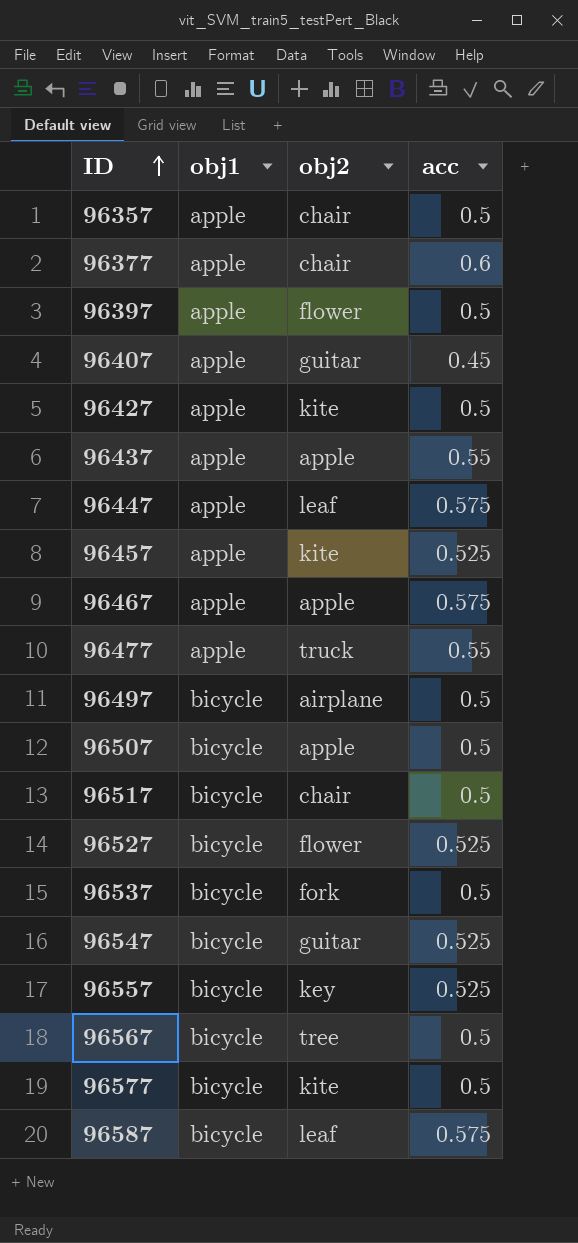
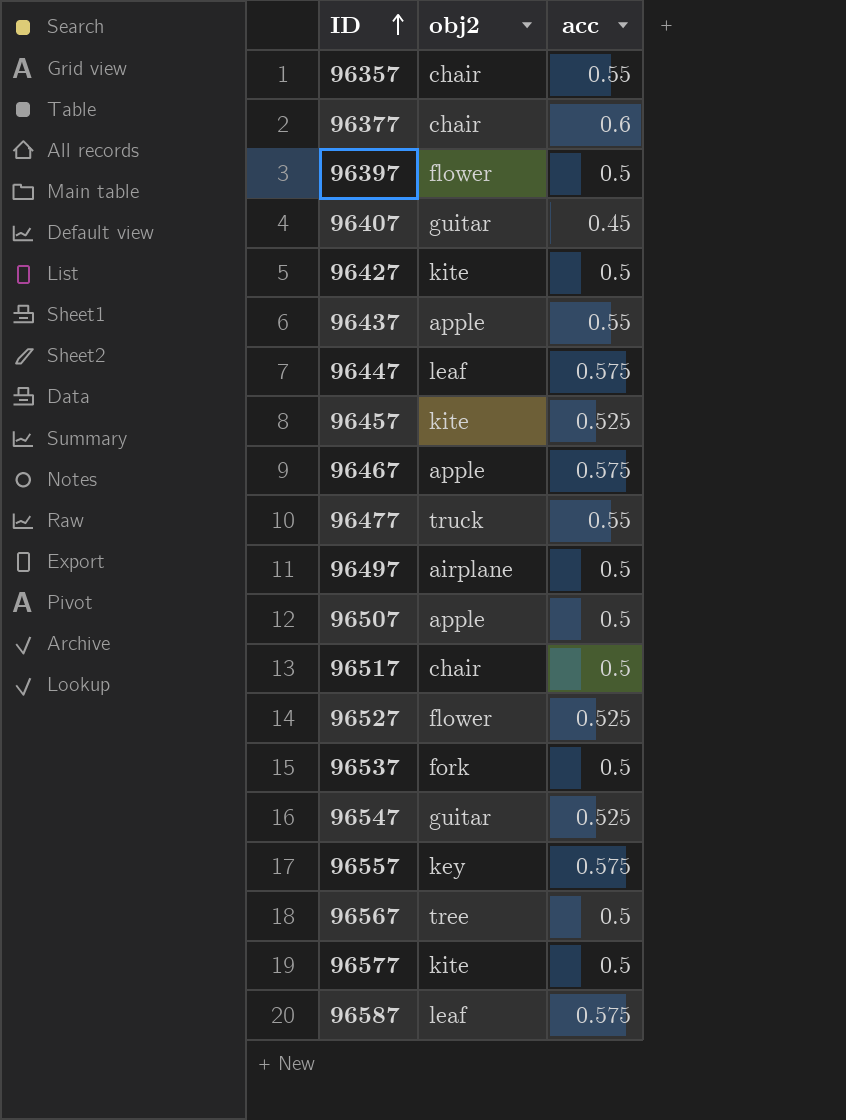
column obj1 | position: 2 -> none
96357 | acc: 0.5 -> 0.55
96557 | acc: 0.525 -> 0.575

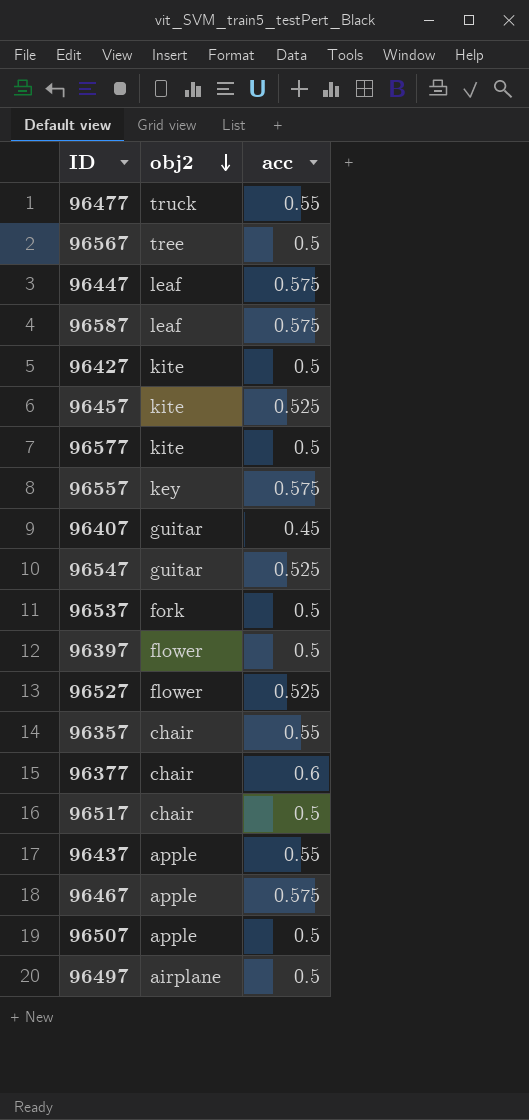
row order: ID ascending -> obj2 descending

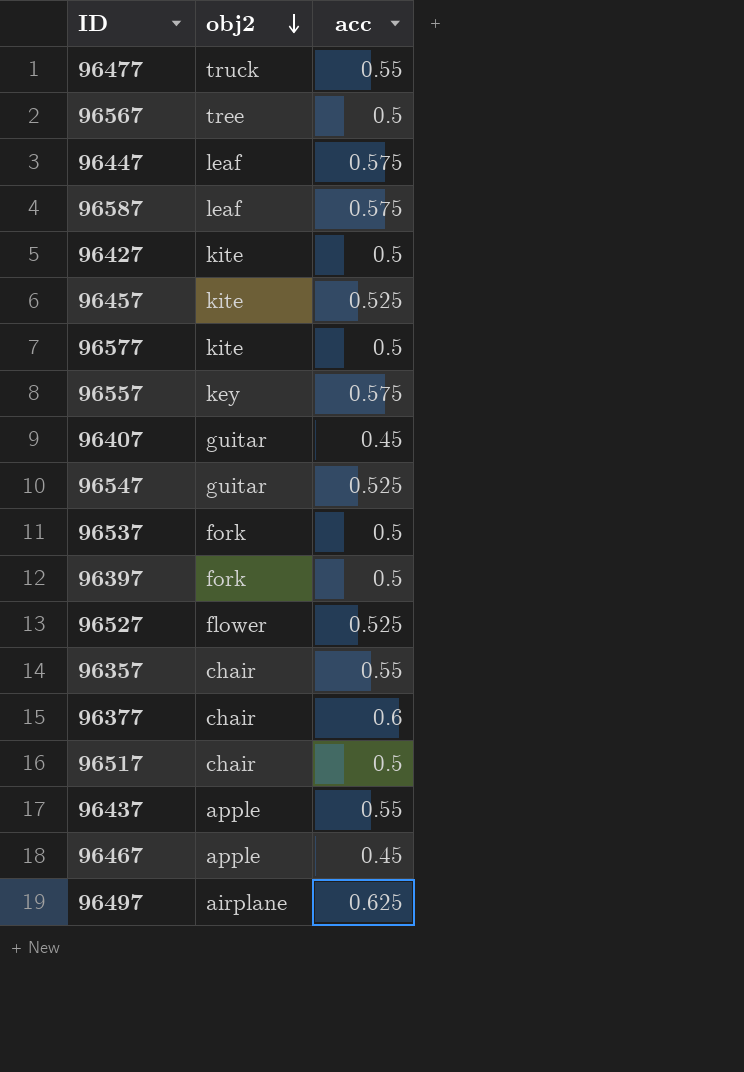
row 96507: apple | 0.5 -> none
96397 | obj2: flower -> fork
96467 | acc: 0.575 -> 0.45
96497 | acc: 0.5 -> 0.625

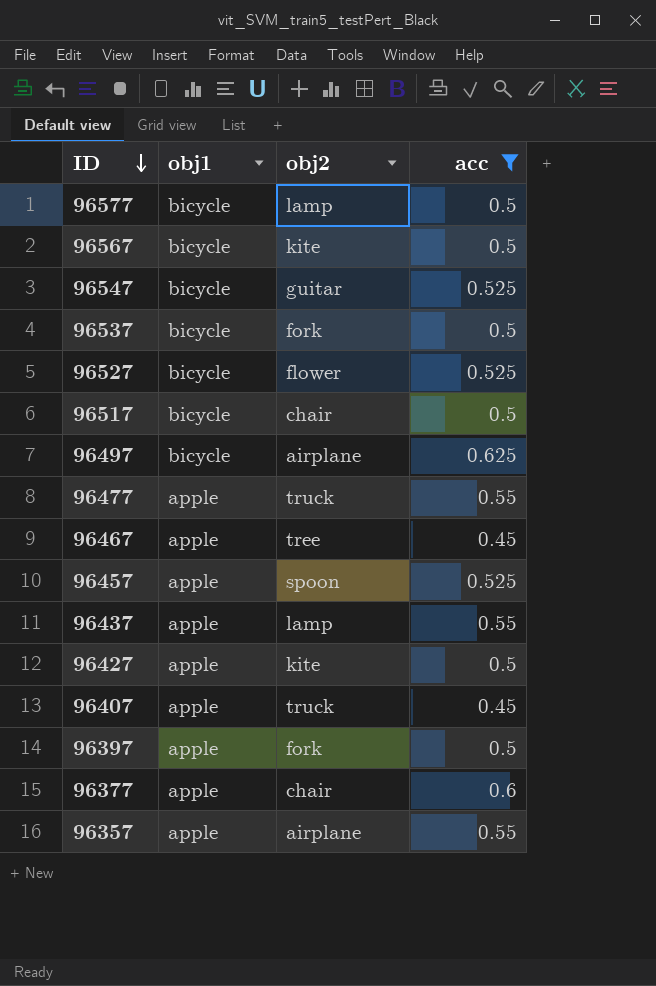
filter: none -> acc != 0.575
row order: obj2 descending -> ID descending
column obj1 | position: none -> 2
96577 | obj2: kite -> lamp
96567 | obj2: tree -> kite
96467 | obj2: apple -> tree
96457 | obj2: kite -> spoon
96437 | obj2: apple -> lamp
96407 | obj2: guitar -> truck
96357 | obj2: chair -> airplane

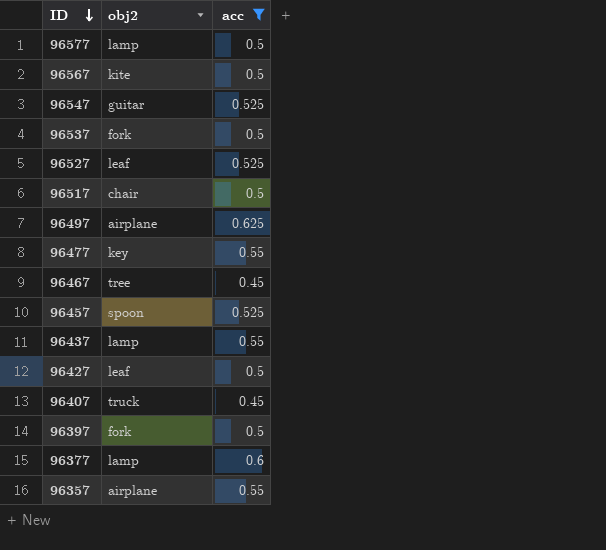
column obj1 | position: 2 -> none
96527 | obj2: flower -> leaf
96477 | obj2: truck -> key
96427 | obj2: kite -> leaf
96377 | obj2: chair -> lamp

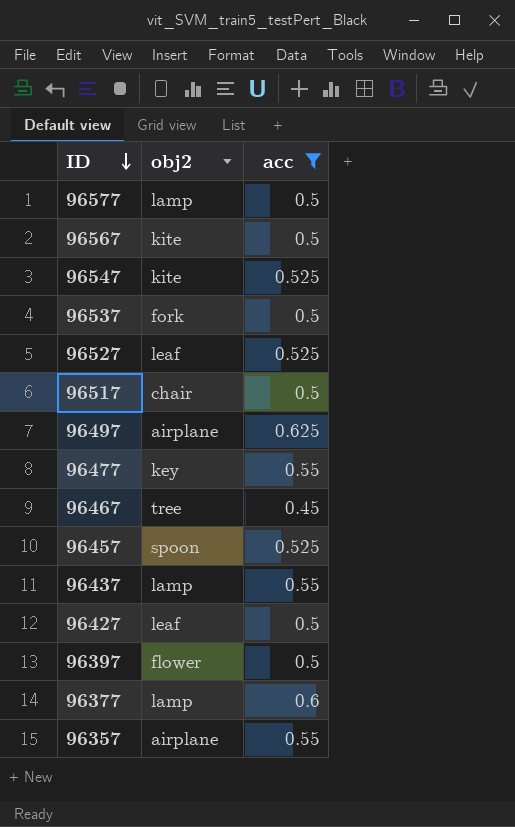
row 96407: truck | 0.45 -> none
96547 | obj2: guitar -> kite
96397 | obj2: fork -> flower

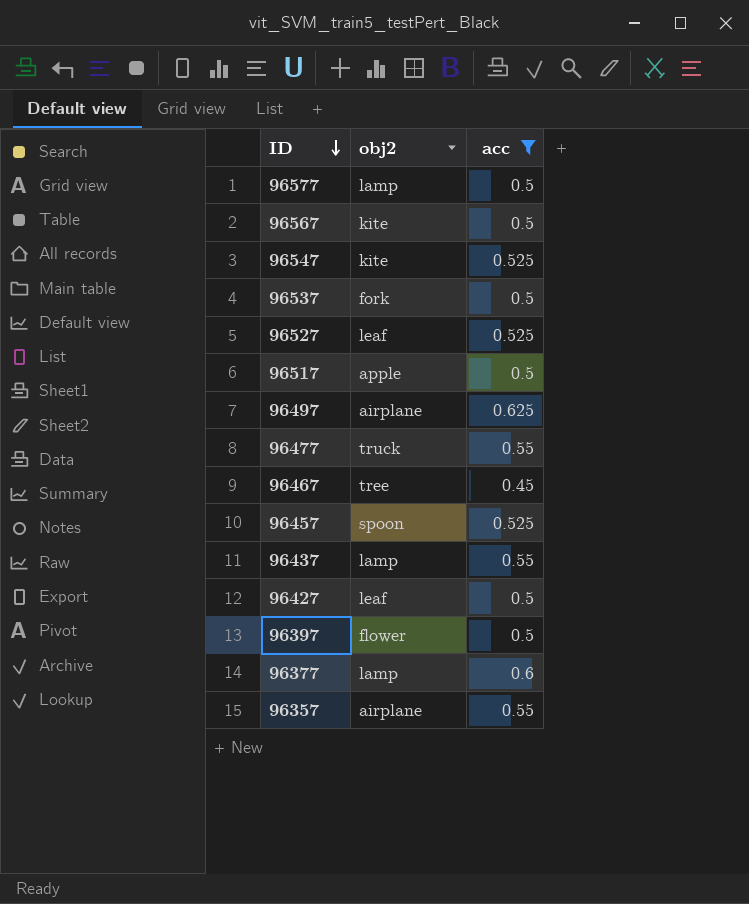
96517 | obj2: chair -> apple
96477 | obj2: key -> truck

